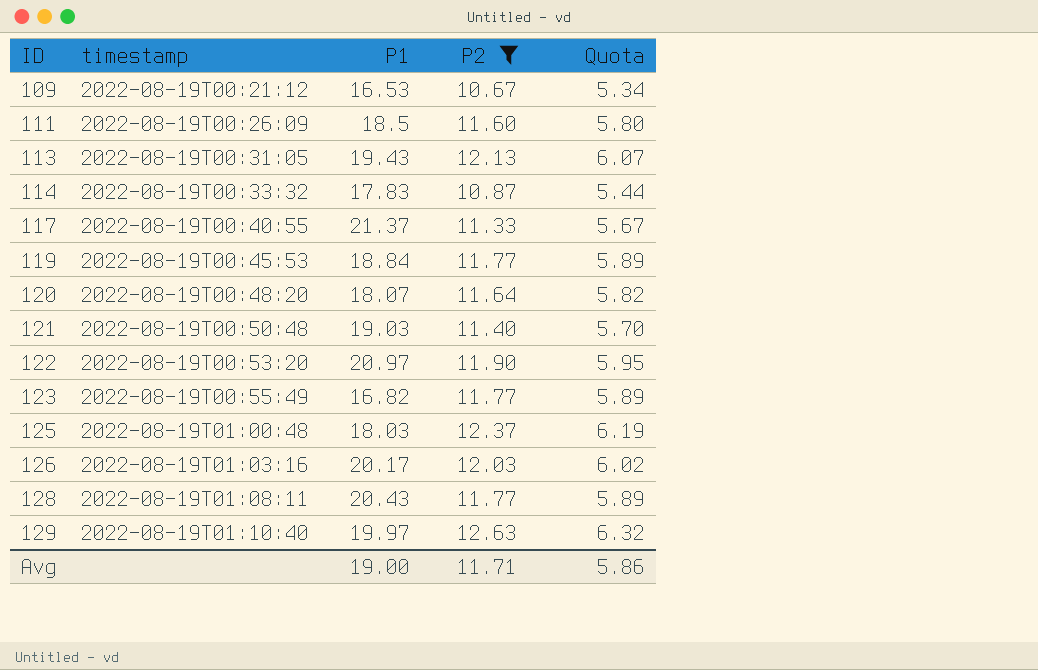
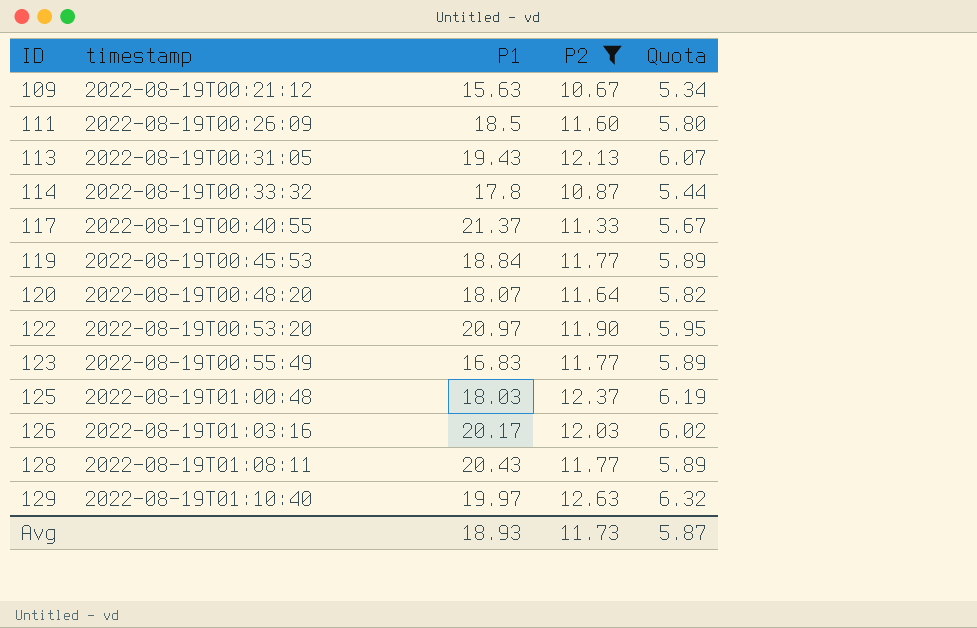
row 121: 2022-08-19T00:50:48 | 19.03 | 11.40 | 5.70 -> none
109 | P1: 16.53 -> 15.63
114 | P1: 17.83 -> 17.8
123 | P1: 16.82 -> 16.83
Avg | P1: 19.00 -> 18.93
Avg | P2: 11.71 -> 11.73
Avg | Quota: 5.86 -> 5.87

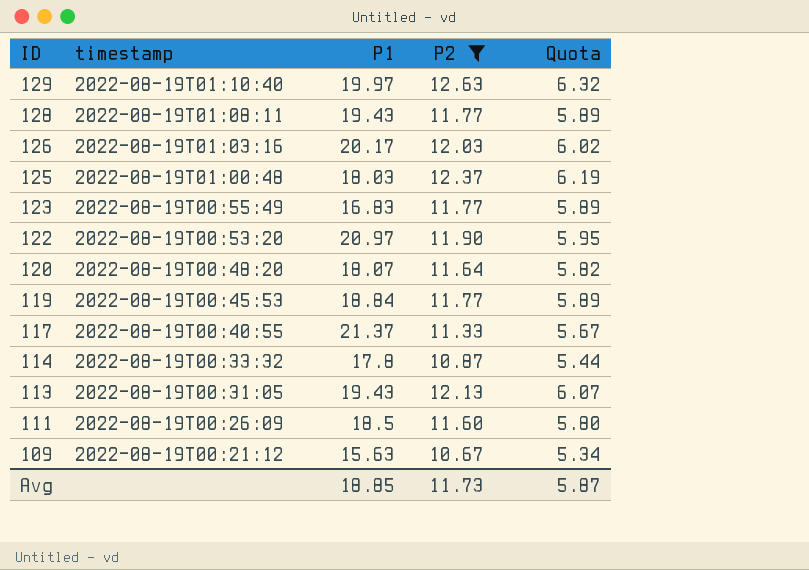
row order: ID ascending -> ID descending
128 | P1: 20.43 -> 19.43
Avg | P1: 18.93 -> 18.85

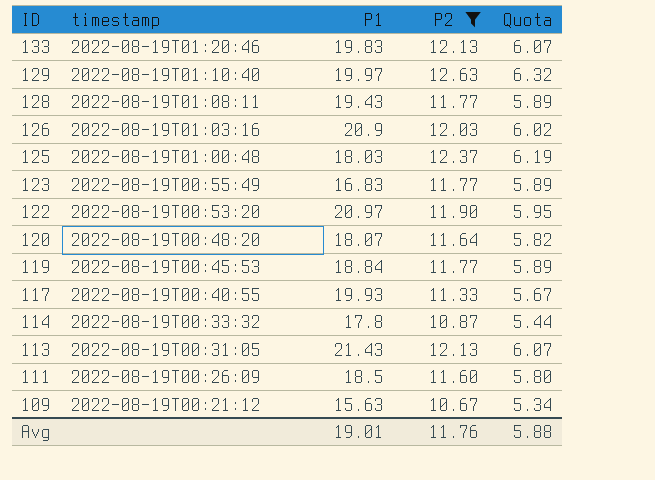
row 133: none -> 2022-08-19T01:20:46 | 19.83 | 12.13 | 6.07
126 | P1: 20.17 -> 20.9
117 | P1: 21.37 -> 19.93
113 | P1: 19.43 -> 21.43
Avg | P1: 18.85 -> 19.01
Avg | P2: 11.73 -> 11.76
Avg | Quota: 5.87 -> 5.88

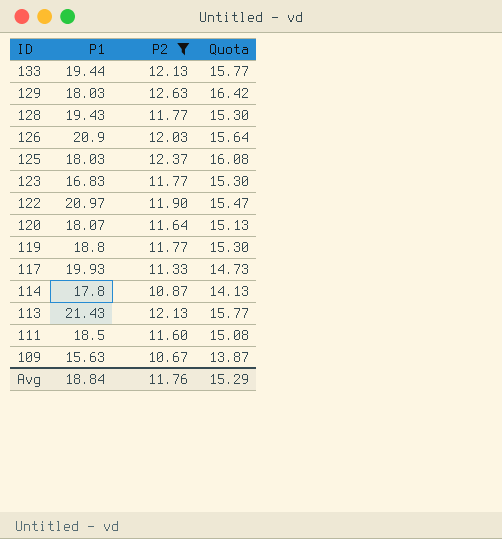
column timestamp | position: 2 -> none
column Quota | formula: [P2] * 0.5 -> [P2] * 1.3
133 | P1: 19.83 -> 19.44
129 | P1: 19.97 -> 18.03
119 | P1: 18.84 -> 18.8
Avg | P1: 19.01 -> 18.84
Avg | Quota: 5.88 -> 15.29

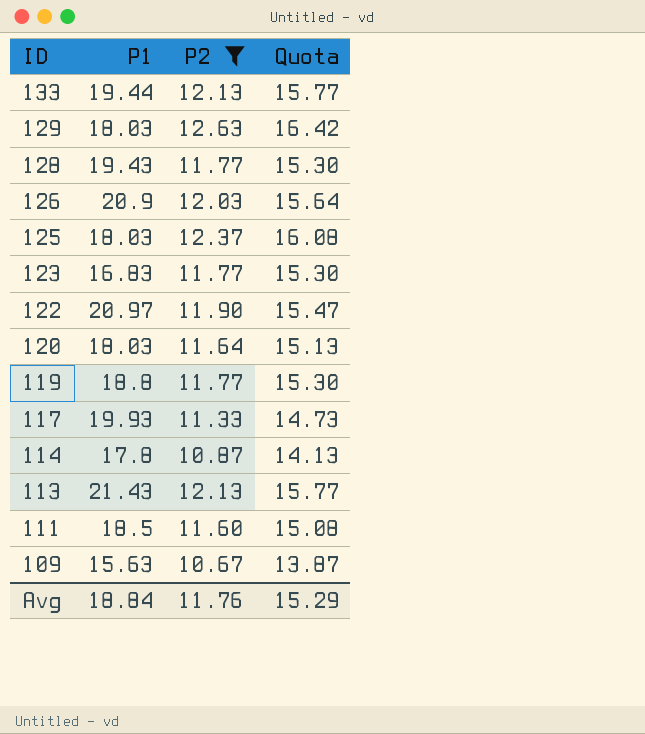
120 | P1: 18.07 -> 18.03

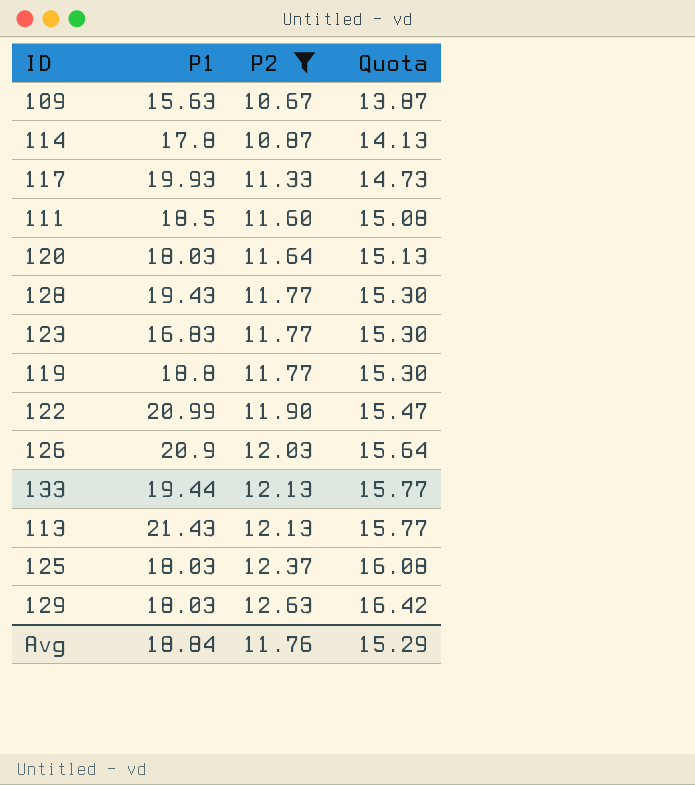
row order: ID descending -> P2 ascending
122 | P1: 20.97 -> 20.99

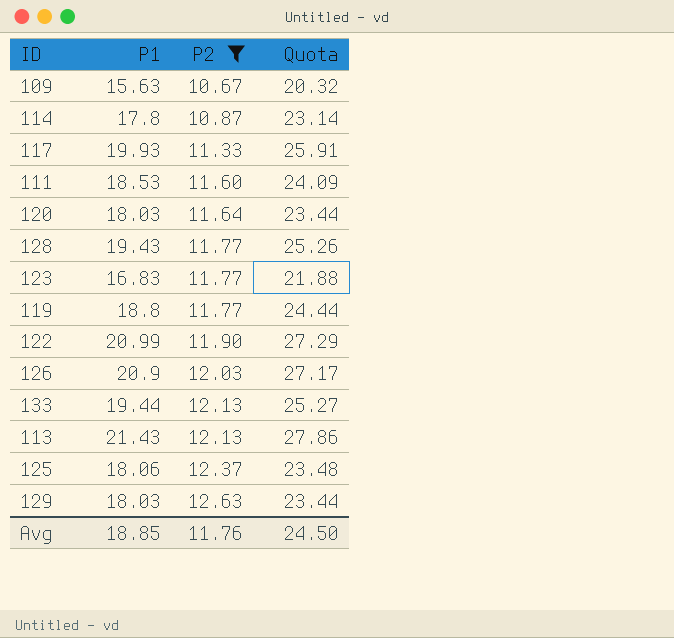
column Quota | formula: [P2] * 1.3 -> [P1] * 1.3
111 | P1: 18.5 -> 18.53
125 | P1: 18.03 -> 18.06
Avg | P1: 18.84 -> 18.85
Avg | Quota: 15.29 -> 24.50

